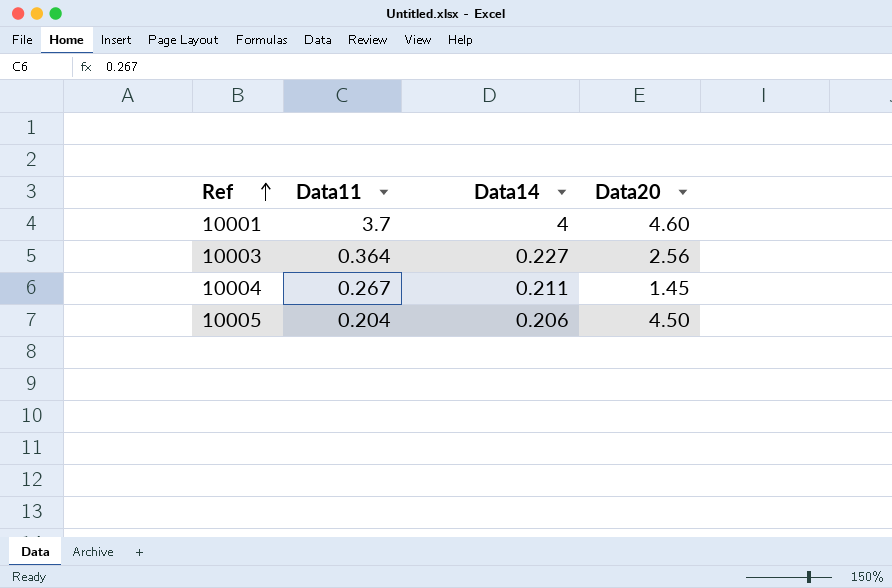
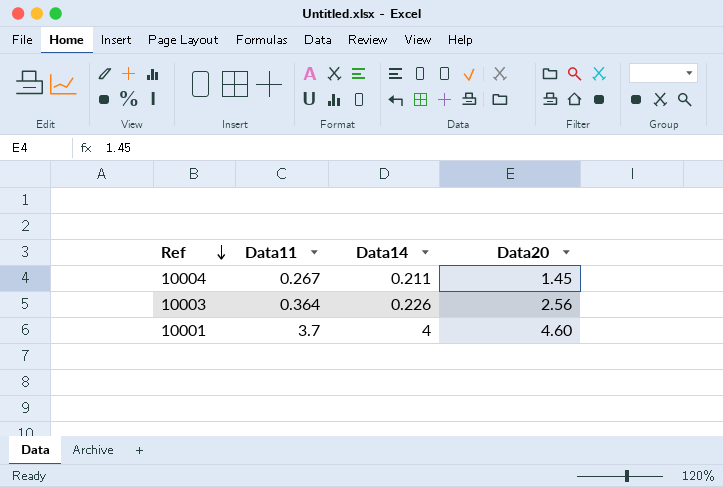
row order: Ref ascending -> Ref descending
row 10005: 0.204 | 0.206 | 4.50 -> none
10003 | Data14: 0.227 -> 0.226

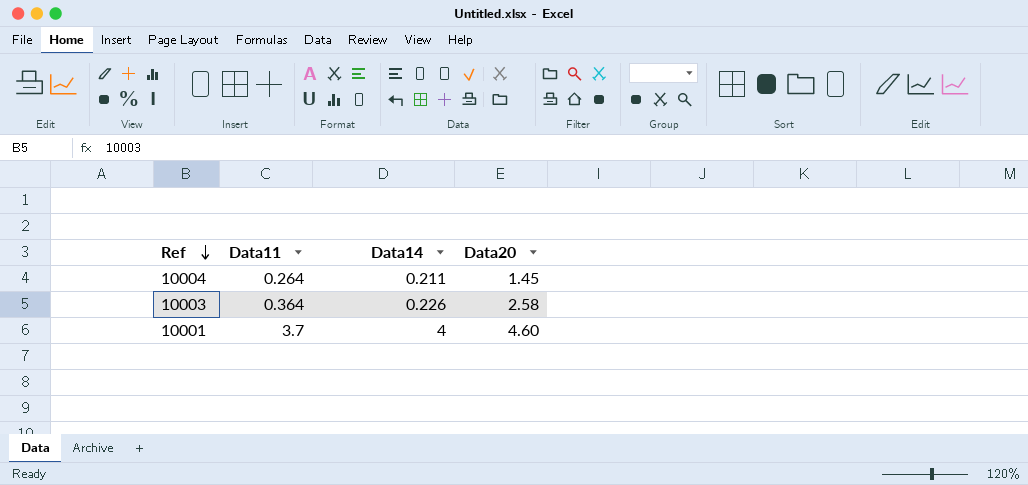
10004 | Data11: 0.267 -> 0.264
10003 | Data20: 2.56 -> 2.58

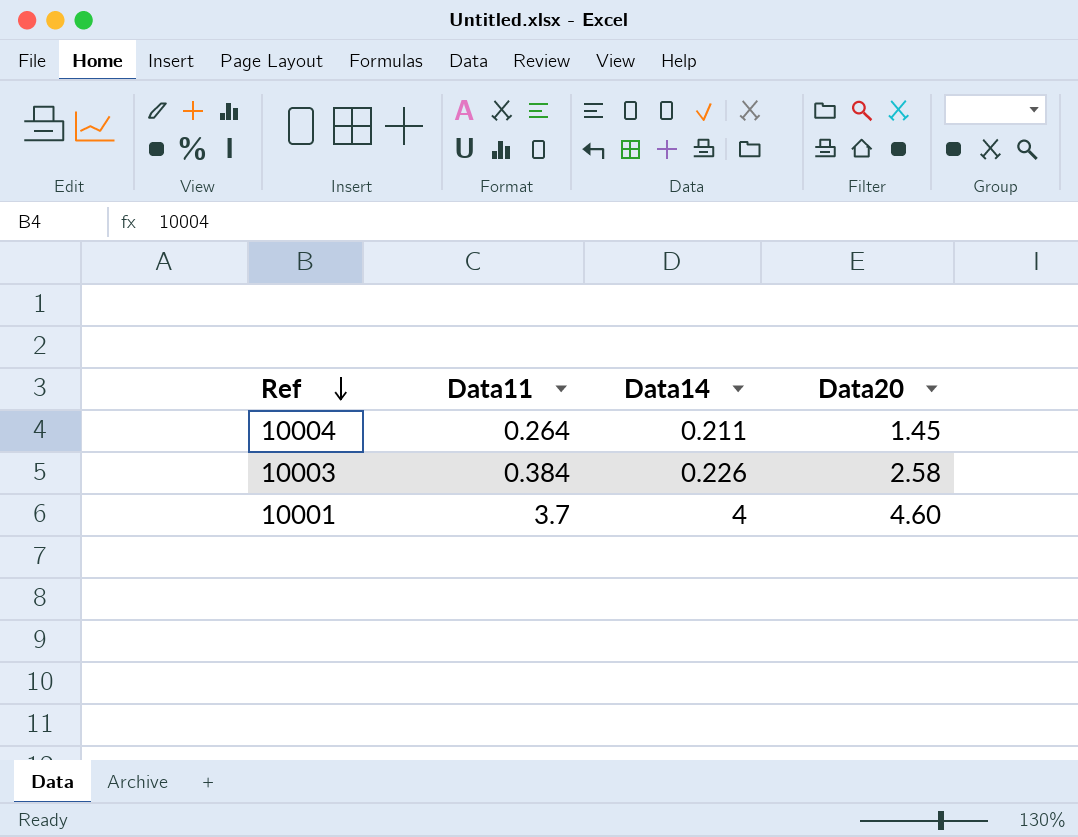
10003 | Data11: 0.364 -> 0.384

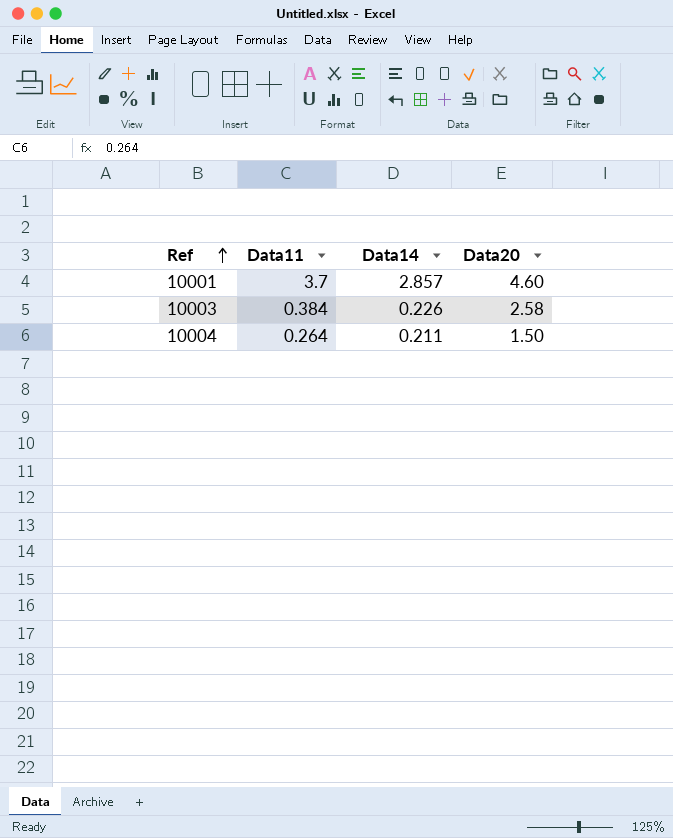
row order: Ref descending -> Ref ascending
10001 | Data14: 4 -> 2.857
10004 | Data20: 1.45 -> 1.50

